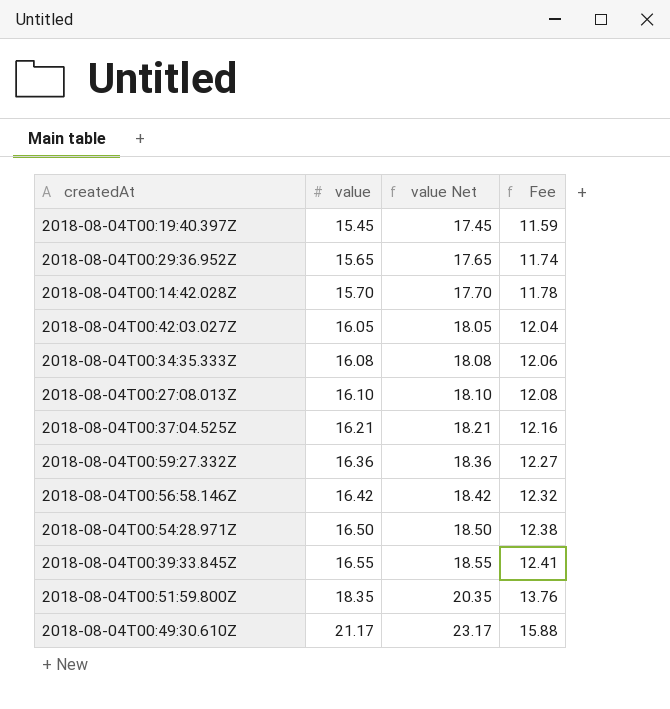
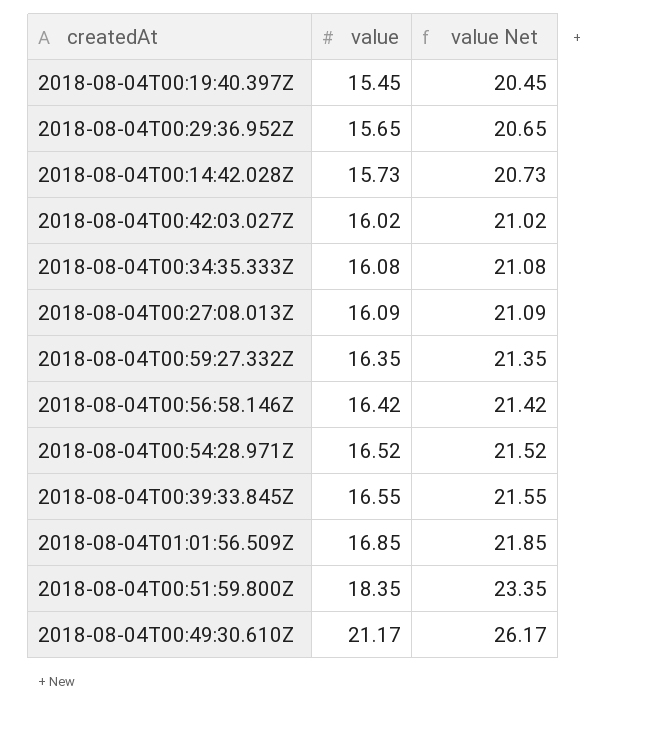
column Fee | formula: [value] * 0.75 -> none
column value Net | formula: [value] + 2 -> [value] + 5
row 2018-08-04T00:37:04.525Z: 16.21 | 18.21 | 12.16 -> none
2018-08-04T00:14:42.028Z | value: 15.70 -> 15.73
2018-08-04T00:42:03.027Z | value: 16.05 -> 16.02
2018-08-04T00:27:08.013Z | value: 16.10 -> 16.09
2018-08-04T00:59:27.332Z | value: 16.36 -> 16.35
2018-08-04T00:54:28.971Z | value: 16.50 -> 16.52
row 2018-08-04T01:01:56.509Z: none -> 16.85 | 21.85

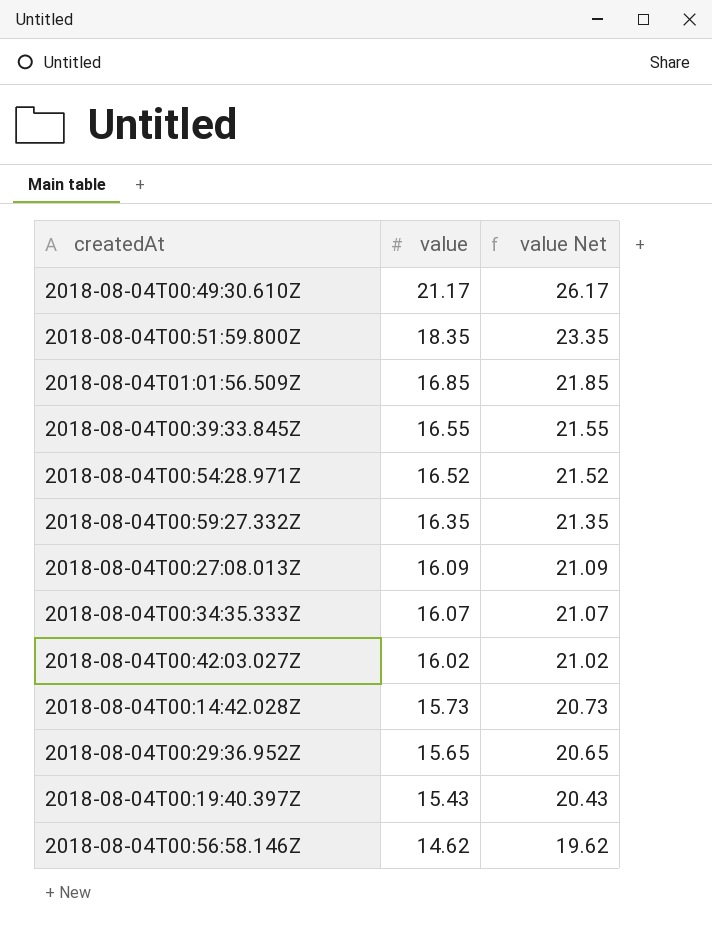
row order: value ascending -> value descending
2018-08-04T00:34:35.333Z | value: 16.08 -> 16.07
2018-08-04T00:34:35.333Z | value Net: 21.08 -> 21.07
2018-08-04T00:19:40.397Z | value: 15.45 -> 15.43
2018-08-04T00:19:40.397Z | value Net: 20.45 -> 20.43
2018-08-04T00:56:58.146Z | value: 16.42 -> 14.62
2018-08-04T00:56:58.146Z | value Net: 21.42 -> 19.62

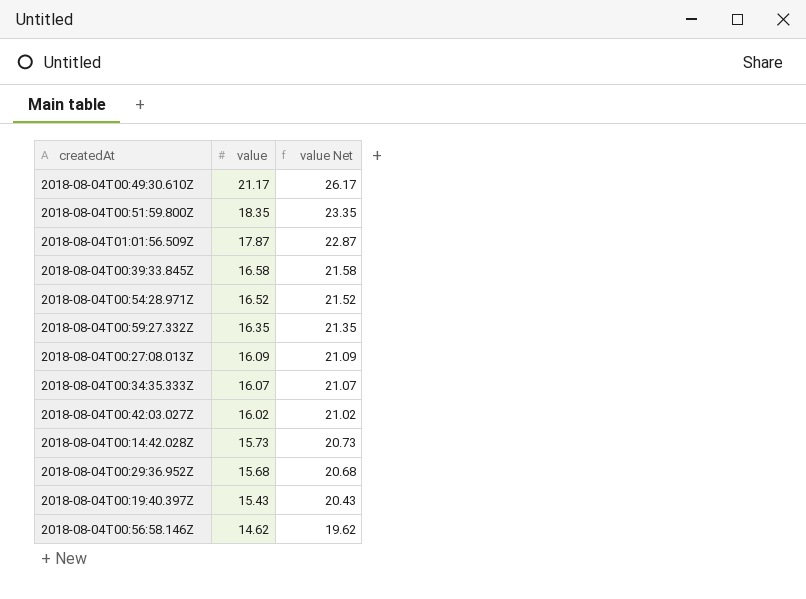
2018-08-04T01:01:56.509Z | value: 16.85 -> 17.87
2018-08-04T01:01:56.509Z | value Net: 21.85 -> 22.87
2018-08-04T00:39:33.845Z | value: 16.55 -> 16.58
2018-08-04T00:39:33.845Z | value Net: 21.55 -> 21.58
2018-08-04T00:29:36.952Z | value: 15.65 -> 15.68
2018-08-04T00:29:36.952Z | value Net: 20.65 -> 20.68

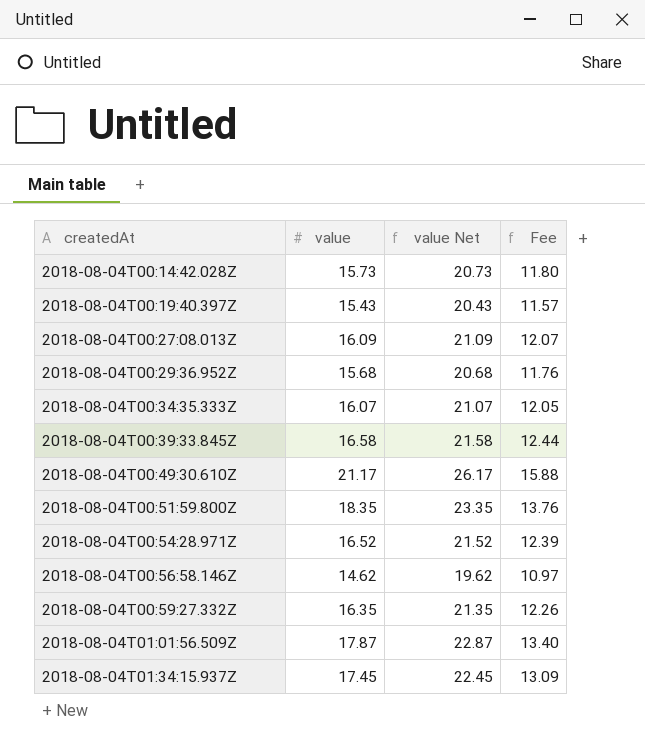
row order: value descending -> createdAt ascending
column Fee | formula: none -> [value] * 0.75
row 2018-08-04T00:42:03.027Z: 16.02 | 21.02 -> none
row 2018-08-04T01:34:15.937Z: none -> 17.45 | 22.45 | 13.09

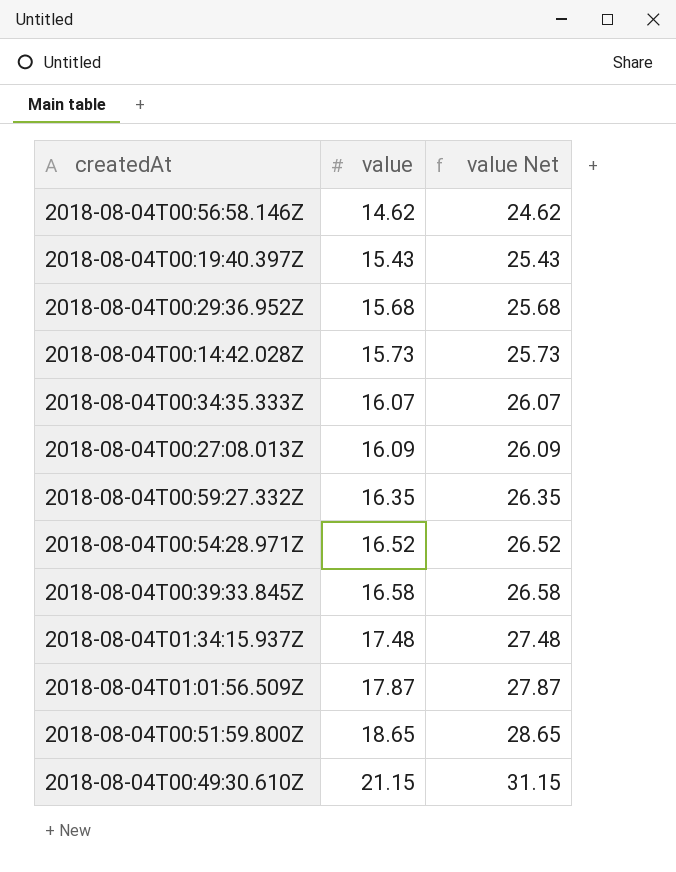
row order: createdAt ascending -> value ascending
column Fee | formula: [value] * 0.75 -> none
column value Net | formula: [value] + 5 -> [value] + 10
2018-08-04T01:34:15.937Z | value: 17.45 -> 17.48
2018-08-04T00:51:59.800Z | value: 18.35 -> 18.65
2018-08-04T00:49:30.610Z | value: 21.17 -> 21.15

